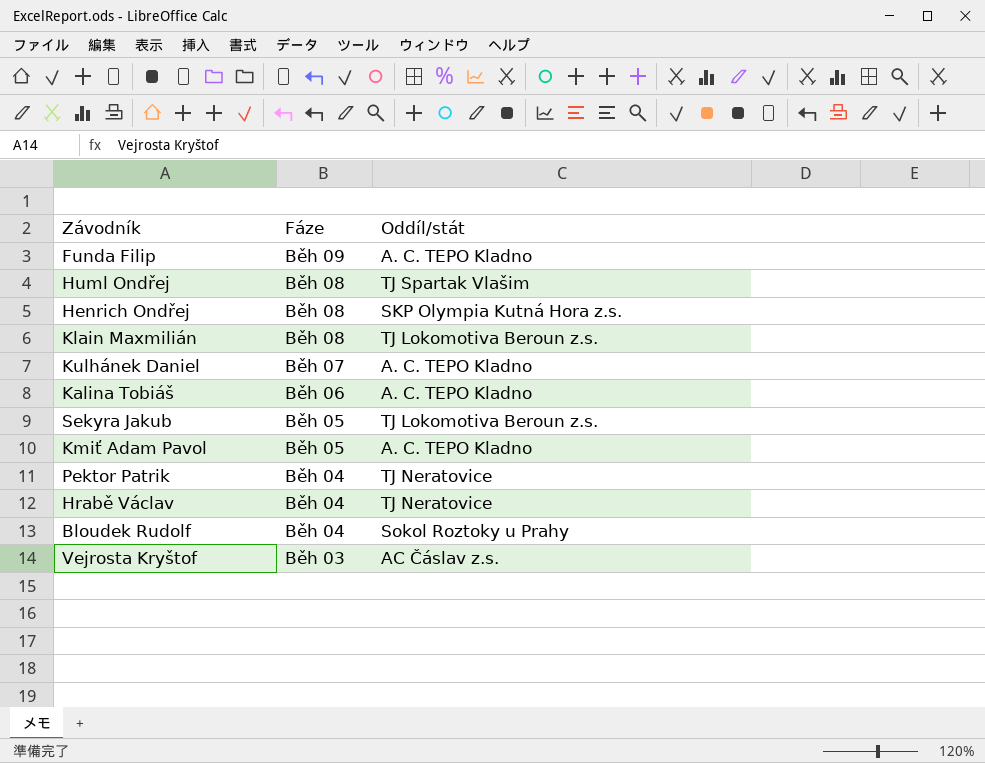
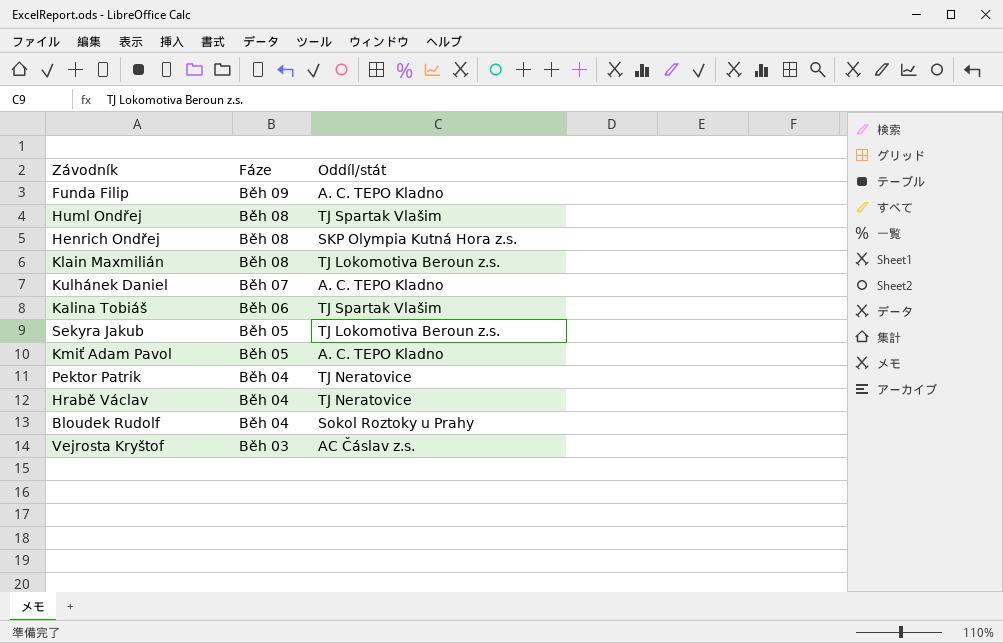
Kalina Tobiáš | Oddíl/stát: A. C. TEPO Kladno -> TJ Spartak Vlašim

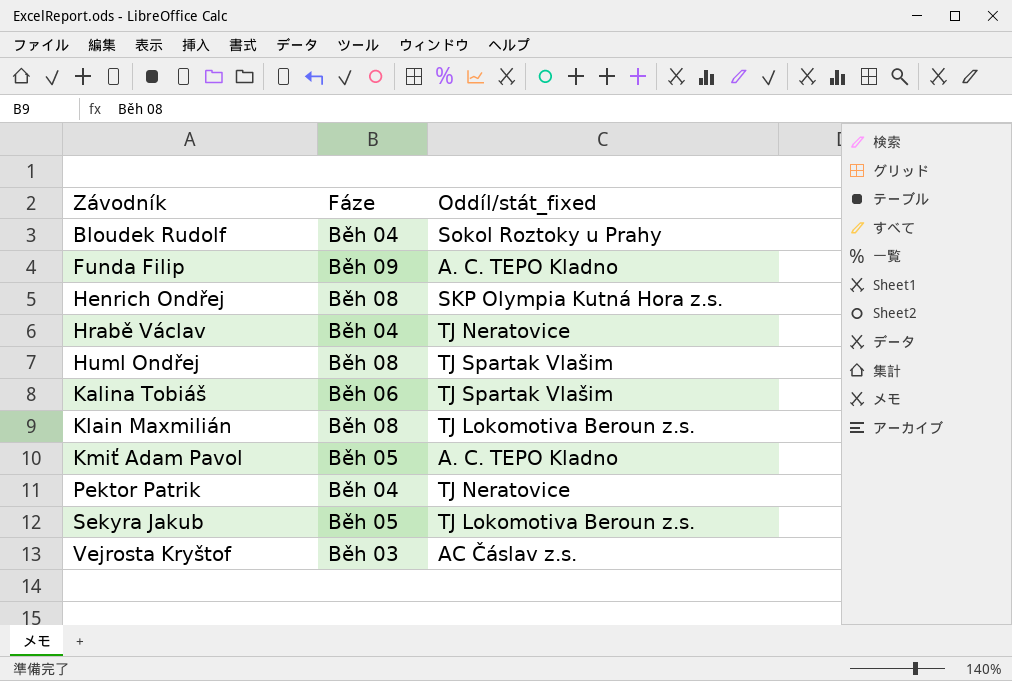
row order: Fáze descending -> Závodník ascending
column name: Oddíl/stát -> Oddíl/stát_fixed
row Kulhánek Daniel: Běh 07 | A. C. TEPO Kladno -> none

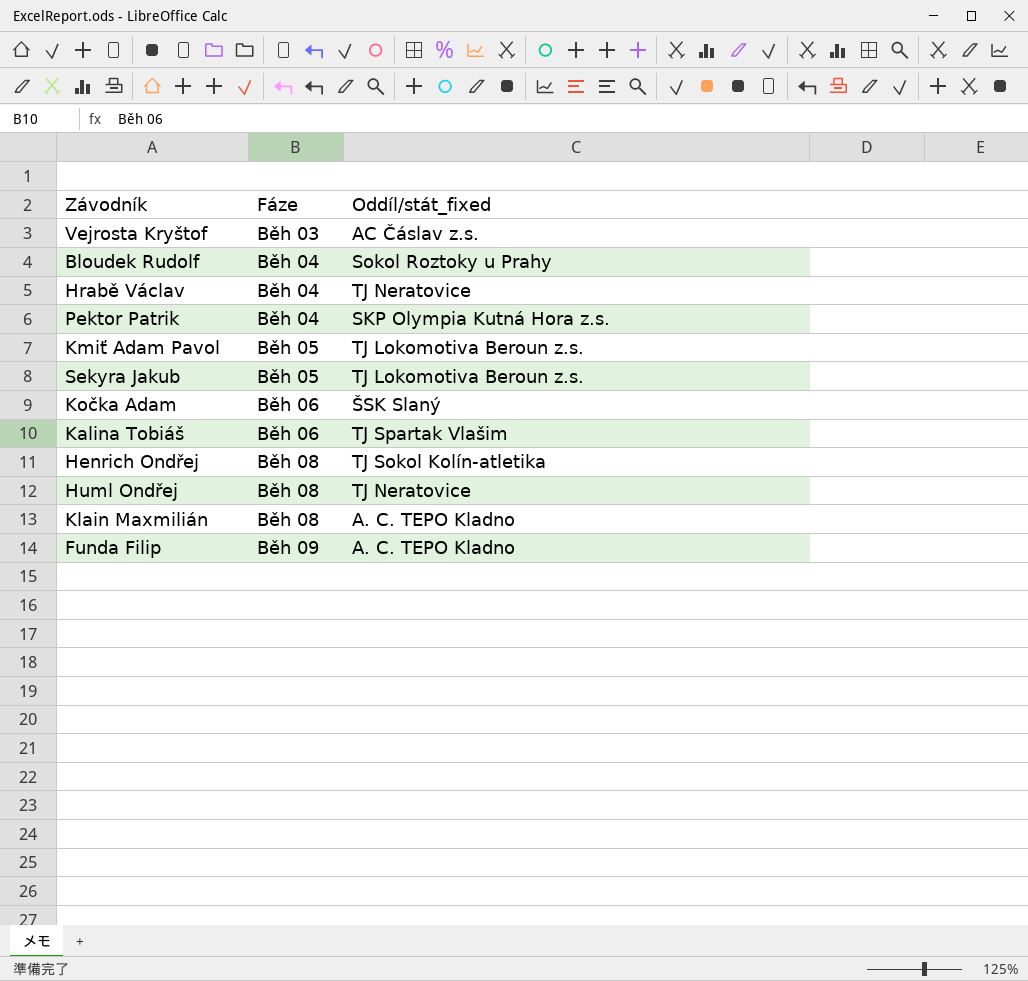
row order: Závodník ascending -> Fáze ascending
Pektor Patrik | Oddíl/stát_fixed: TJ Neratovice -> SKP Olympia Kutná Hora z.s.
Kmiť Adam Pavol | Oddíl/stát_fixed: A. C. TEPO Kladno -> TJ Lokomotiva Beroun z.s.
row Kočka Adam: none -> Běh 06 | ŠSK Slaný
Henrich Ondřej | Oddíl/stát_fixed: SKP Olympia Kutná Hora z.s. -> TJ Sokol Kolín-atletika
Huml Ondřej | Oddíl/stát_fixed: TJ Spartak Vlašim -> TJ Neratovice
Klain Maxmilián | Oddíl/stát_fixed: TJ Lokomotiva Beroun z.s. -> A. C. TEPO Kladno

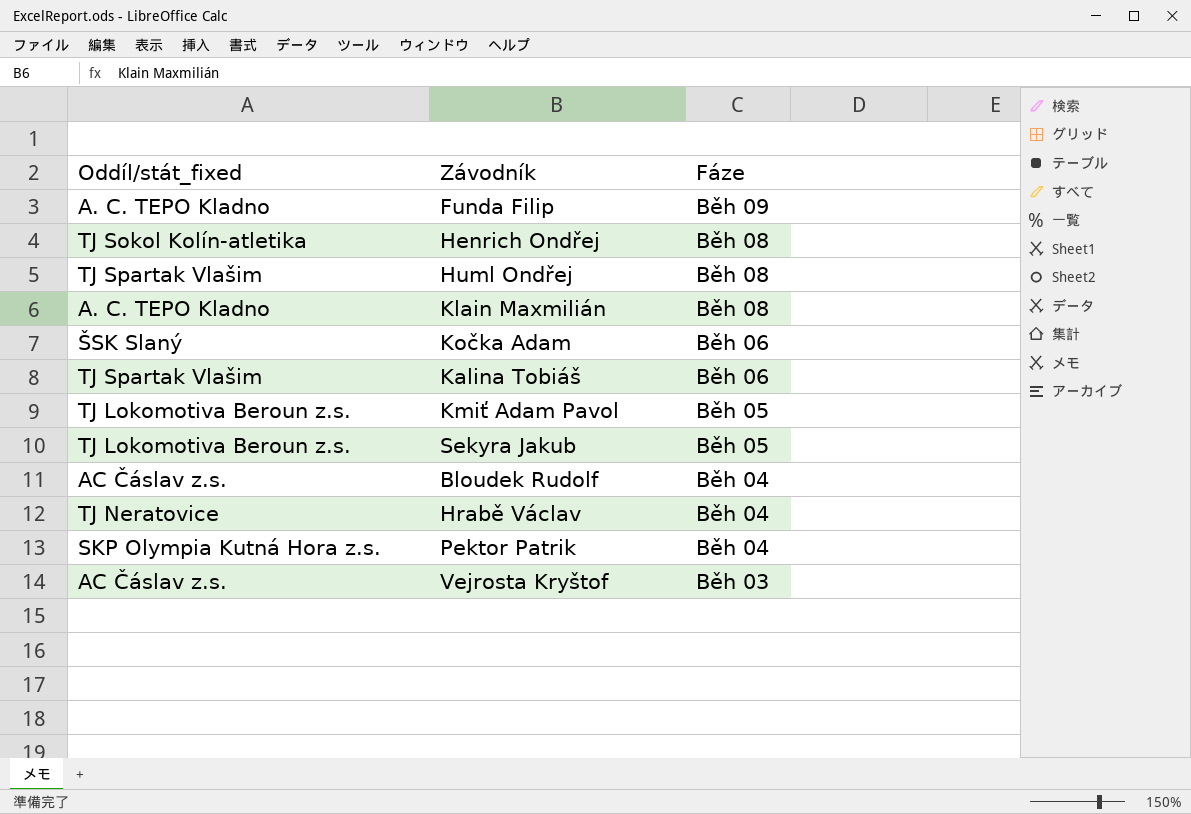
row order: Fáze ascending -> Fáze descending
column Oddíl/stát_fixed | position: 3 -> 1
Huml Ondřej | Oddíl/stát_fixed: TJ Neratovice -> TJ Spartak Vlašim
Bloudek Rudolf | Oddíl/stát_fixed: Sokol Roztoky u Prahy -> AC Čáslav z.s.

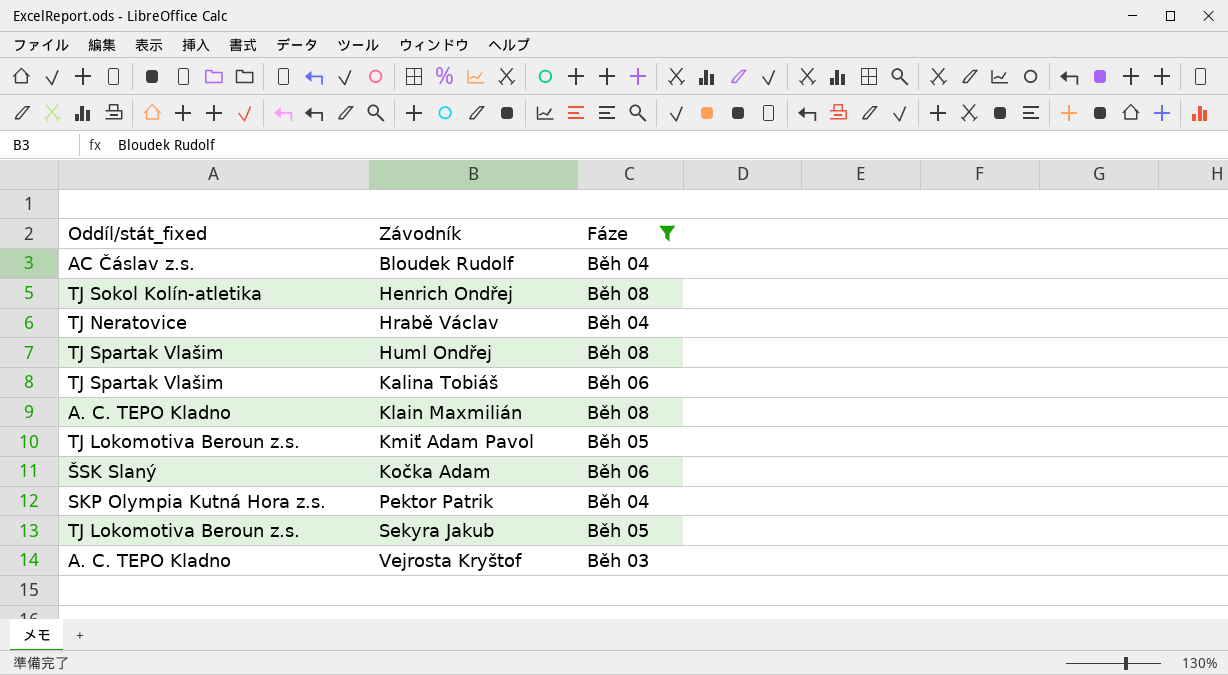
filter: none -> Fáze != Běh 09
row order: Fáze descending -> Závodník ascending
Vejrosta Kryštof | Oddíl/stát_fixed: AC Čáslav z.s. -> A. C. TEPO Kladno

